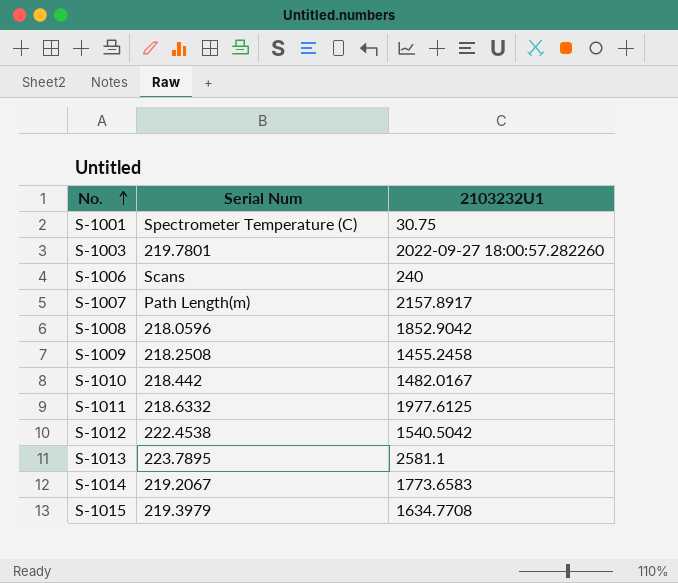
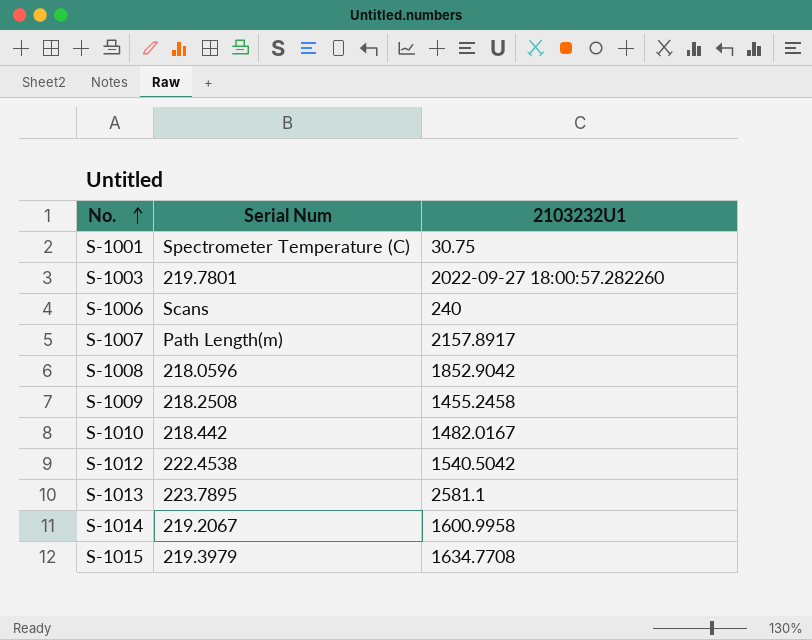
row S-1011: 218.6332 | 1977.6125 -> none
S-1014 | 2103232U1: 1773.6583 -> 1600.9958

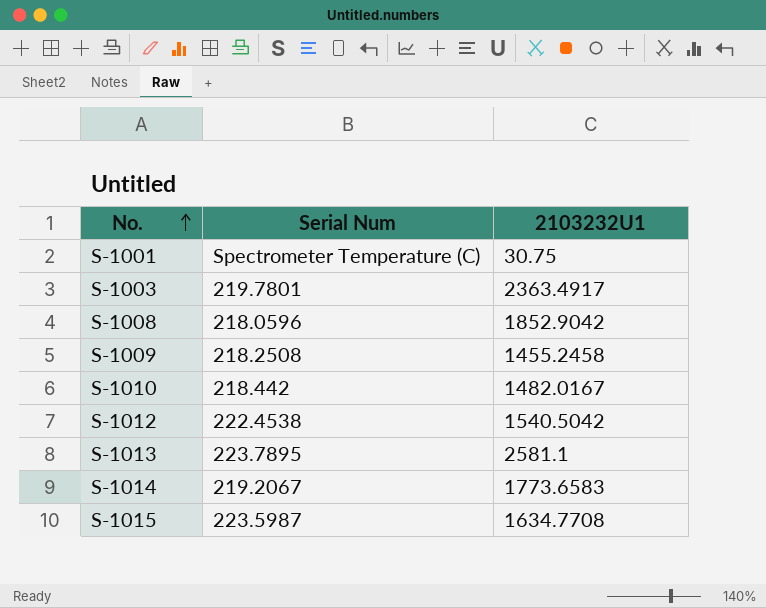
row S-1006: Scans | 240 -> none
row S-1007: Path Length(m) | 2157.8917 -> none
S-1003 | 2103232U1: 2022-09-27 18:00:57.282260 -> 2363.4917
S-1014 | 2103232U1: 1600.9958 -> 1773.6583
S-1015 | Serial Num: 219.3979 -> 223.5987

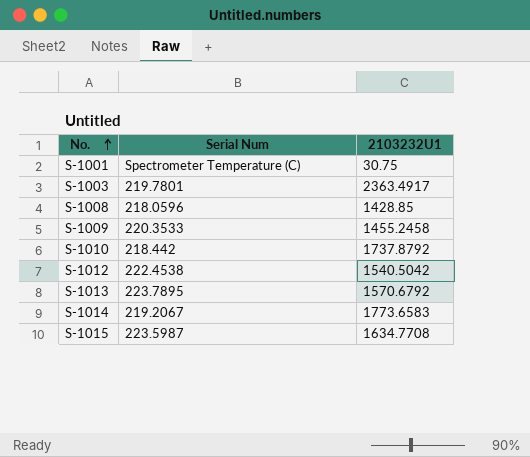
S-1008 | 2103232U1: 1852.9042 -> 1428.85
S-1009 | Serial Num: 218.2508 -> 220.3533
S-1010 | 2103232U1: 1482.0167 -> 1737.8792
S-1013 | 2103232U1: 2581.1 -> 1570.6792

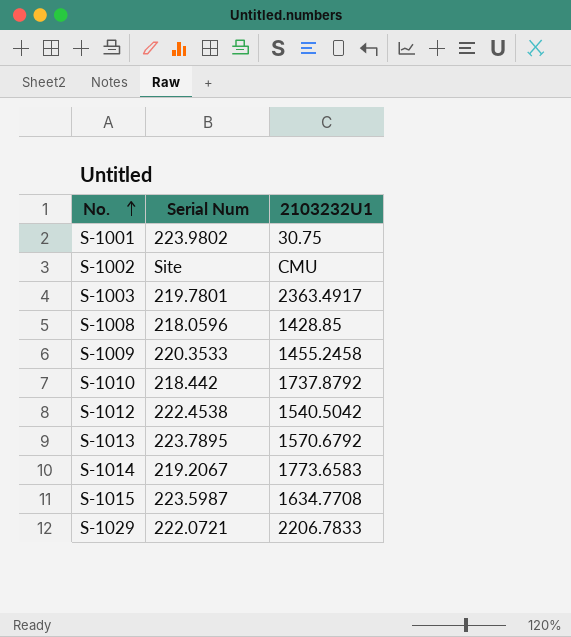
S-1001 | Serial Num: Spectrometer Temperature (C) -> 223.9802
row S-1002: none -> Site | CMU
row S-1029: none -> 222.0721 | 2206.7833

